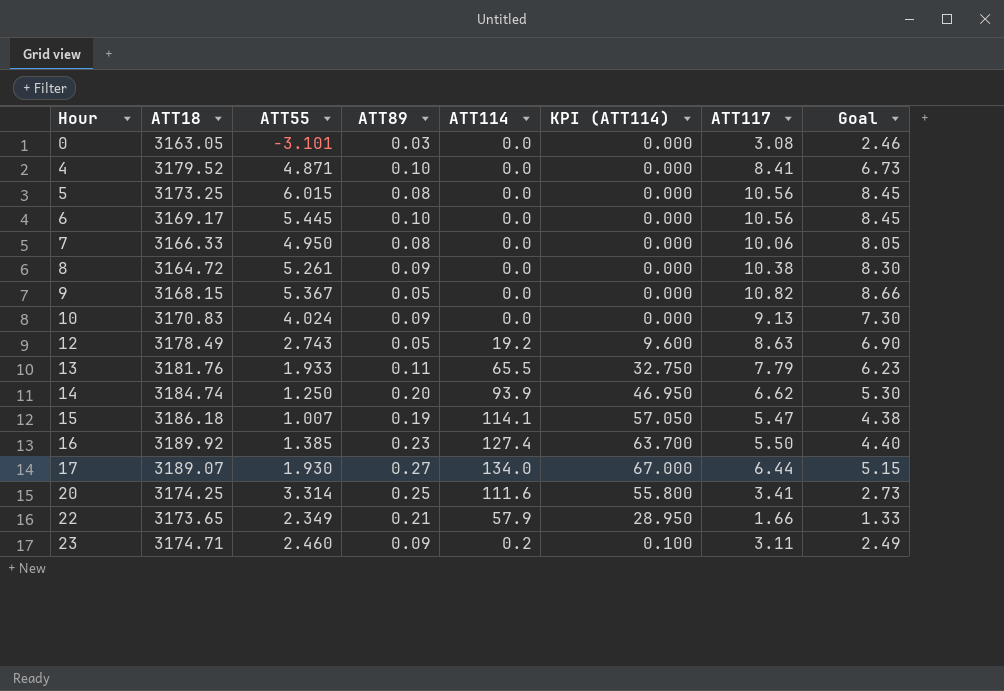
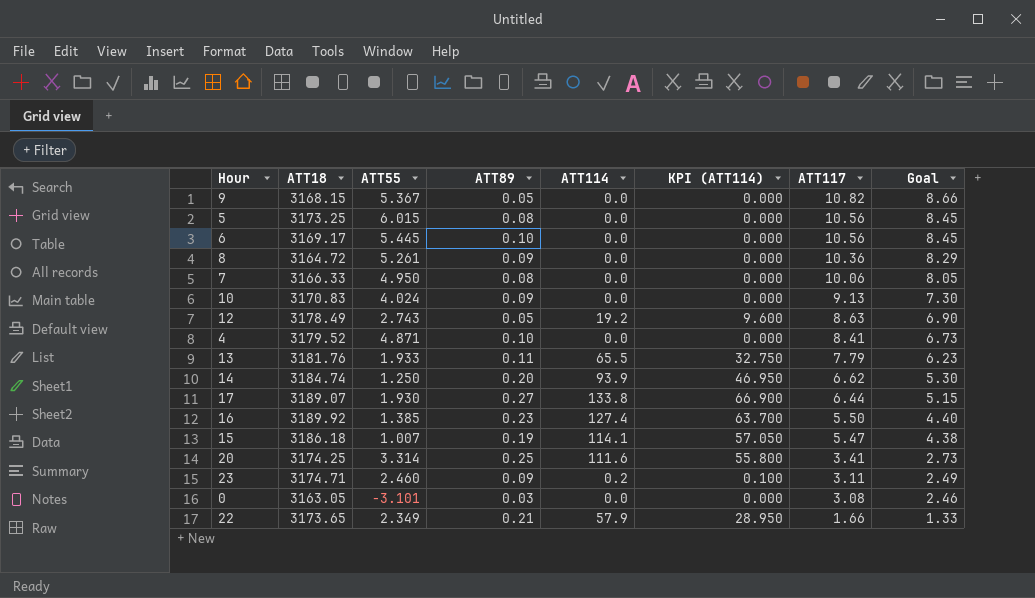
row order: Hour ascending -> ATT117 descending
8 | ATT117: 10.38 -> 10.36
8 | Goal: 8.30 -> 8.29
17 | ATT114: 134.0 -> 133.8
17 | KPI (ATT114): 67.000 -> 66.900

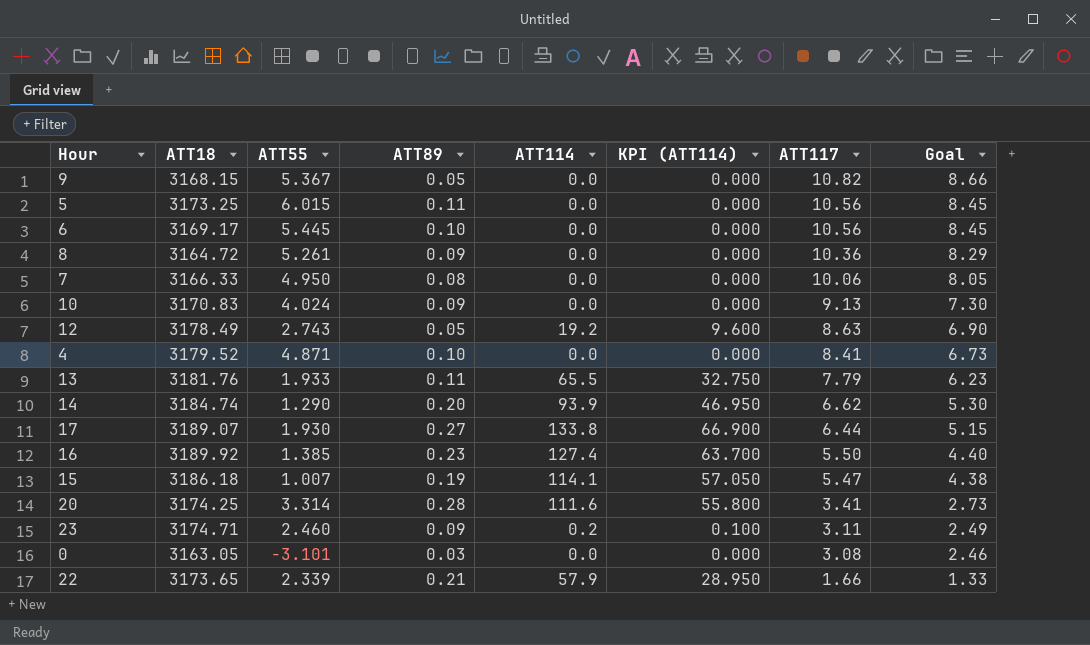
5 | ATT89: 0.08 -> 0.11
14 | ATT55: 1.250 -> 1.290
20 | ATT89: 0.25 -> 0.28
22 | ATT55: 2.349 -> 2.339

